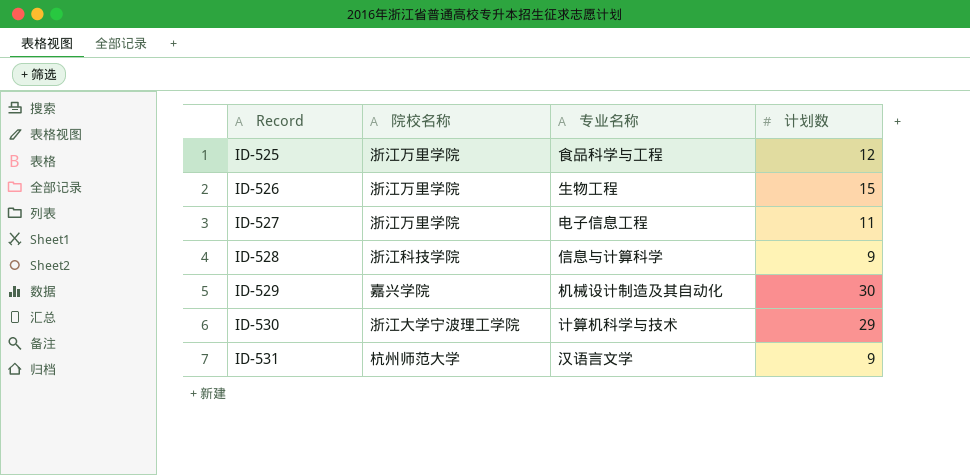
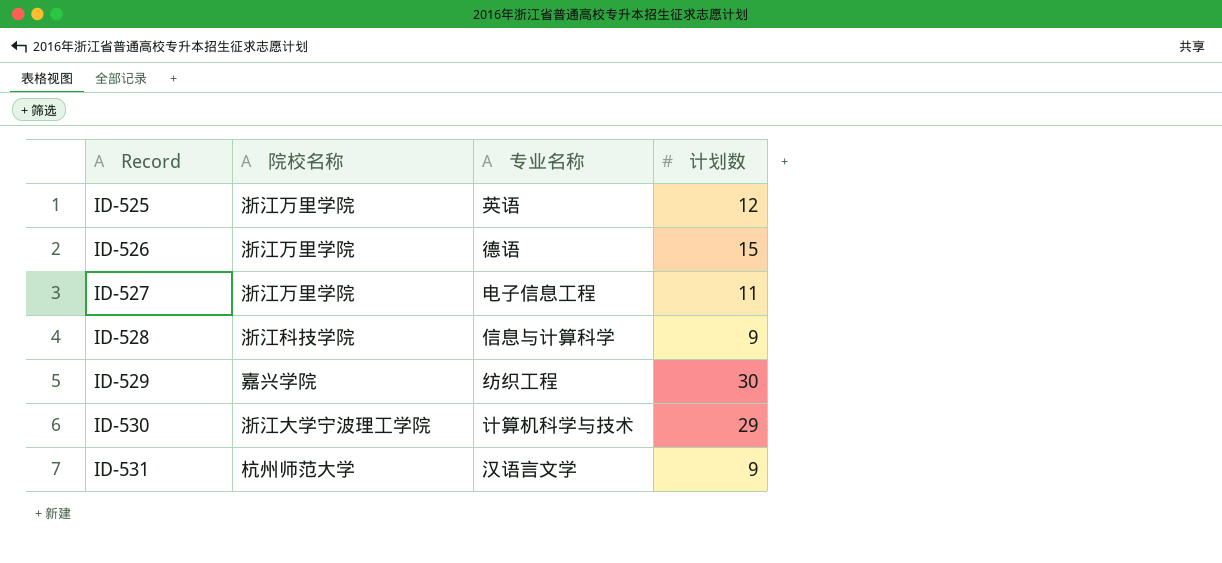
ID-525 | 专业名称: 食品科学与工程 -> 英语
ID-526 | 专业名称: 生物工程 -> 德语
ID-529 | 专业名称: 机械设计制造及其自动化 -> 纺织工程

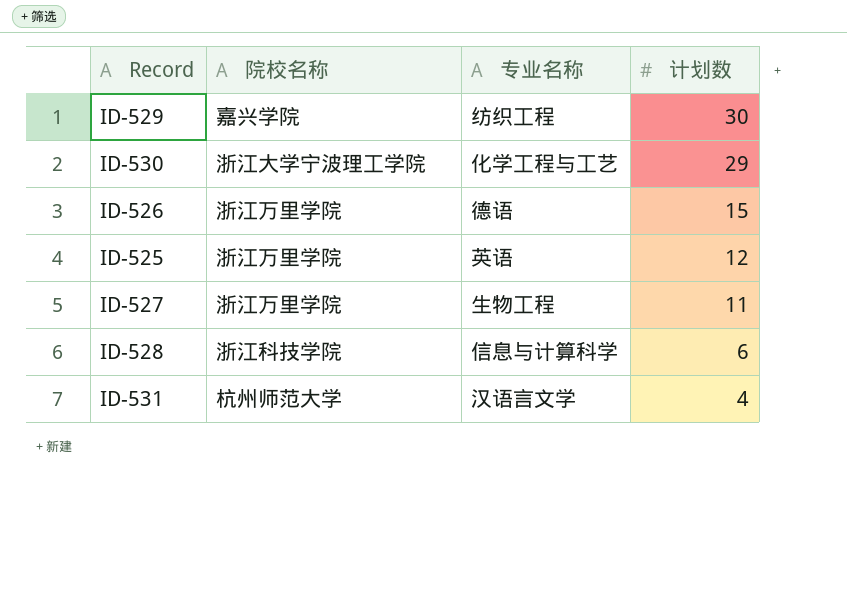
row order: Record ascending -> 计划数 descending
ID-530 | 专业名称: 计算机科学与技术 -> 化学工程与工艺
ID-527 | 专业名称: 电子信息工程 -> 生物工程
ID-528 | 计划数: 9 -> 6
ID-531 | 计划数: 9 -> 4

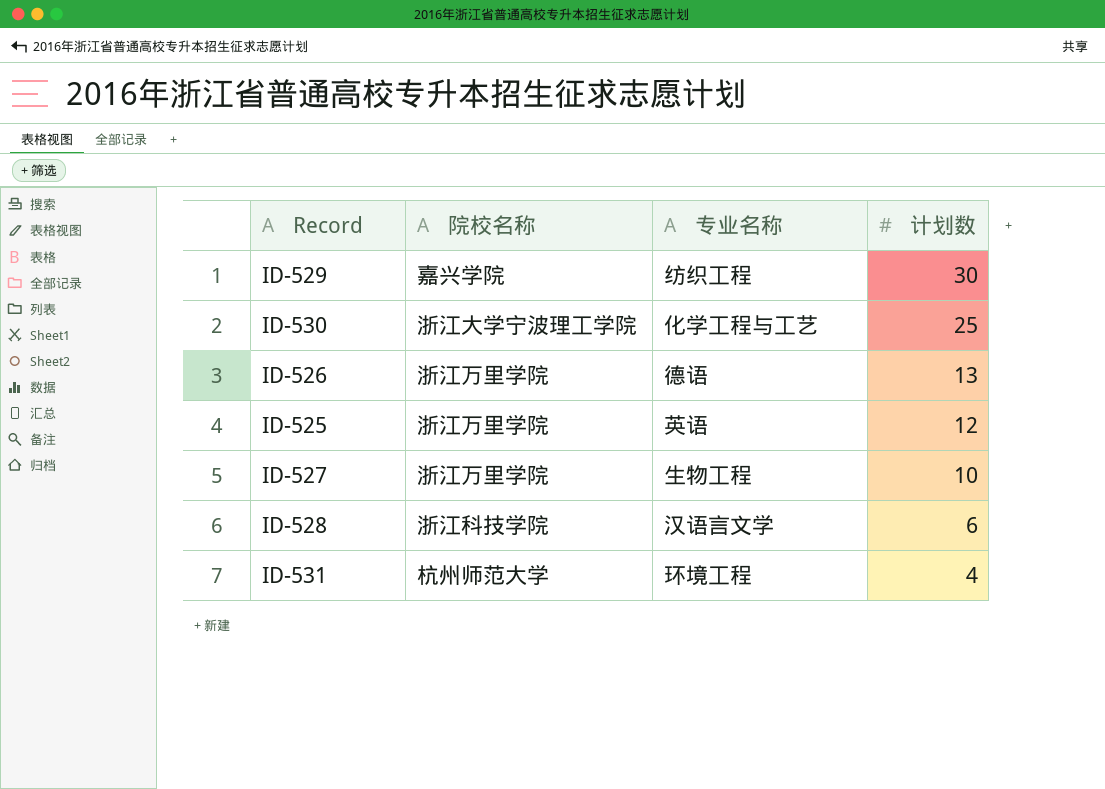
ID-530 | 计划数: 29 -> 25
ID-526 | 计划数: 15 -> 13
ID-527 | 计划数: 11 -> 10
ID-528 | 专业名称: 信息与计算科学 -> 汉语言文学
ID-531 | 专业名称: 汉语言文学 -> 环境工程

